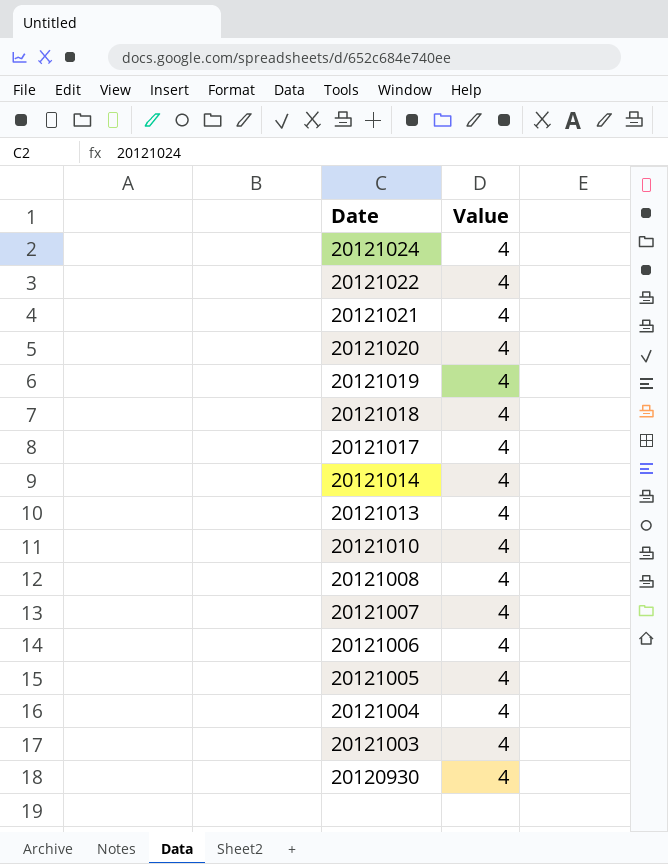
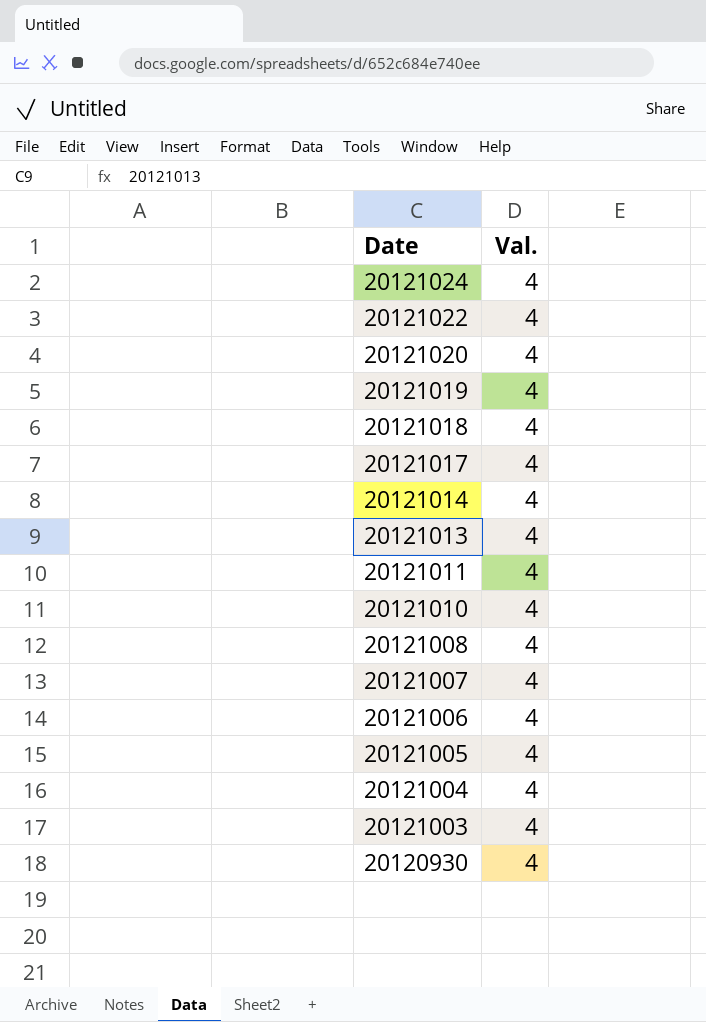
column name: Value -> Val.
row 20121021: 4 -> none
row 20121011: none -> 4

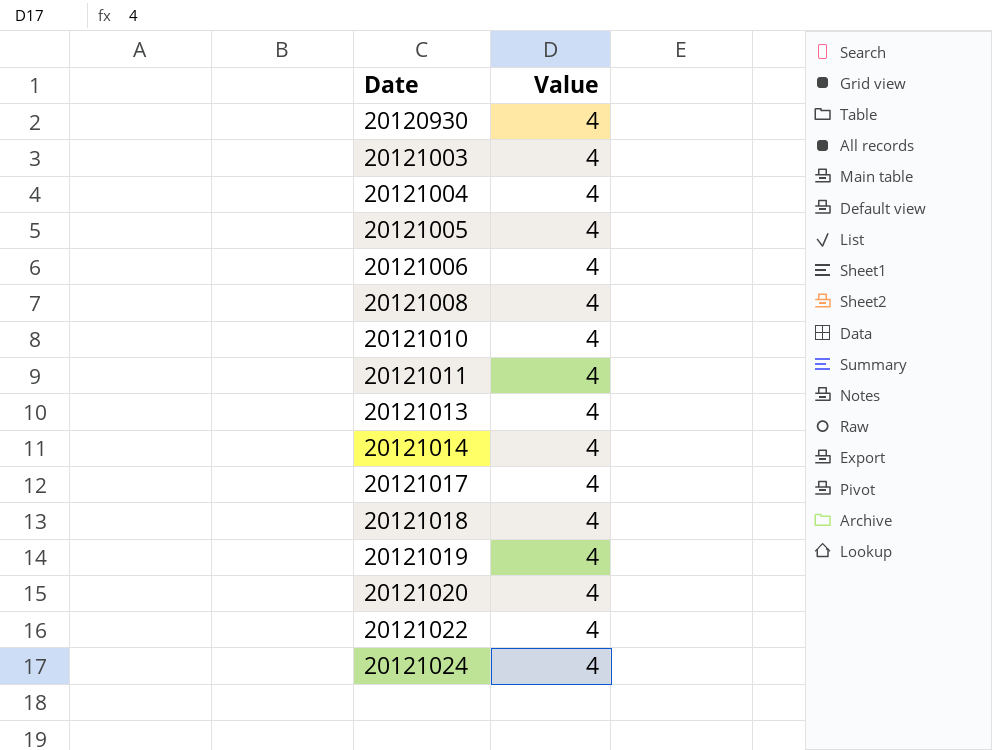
row order: Date descending -> Date ascending
column name: Val. -> Value
row 20121007: 4 -> none

